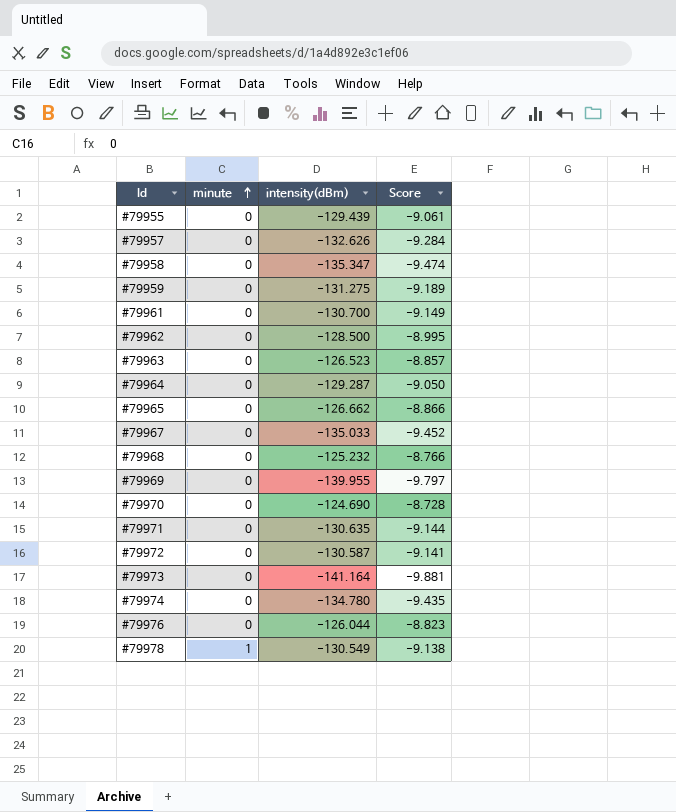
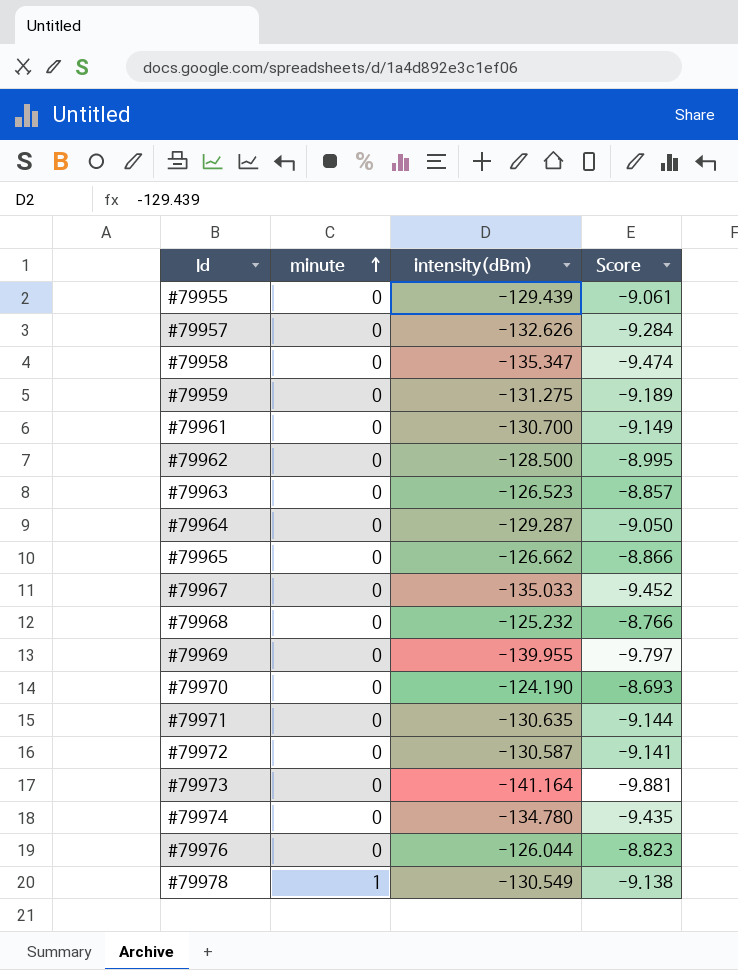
#79970 | intensity(dBm): -124.690 -> -124.190
#79970 | Score: -8.728 -> -8.693

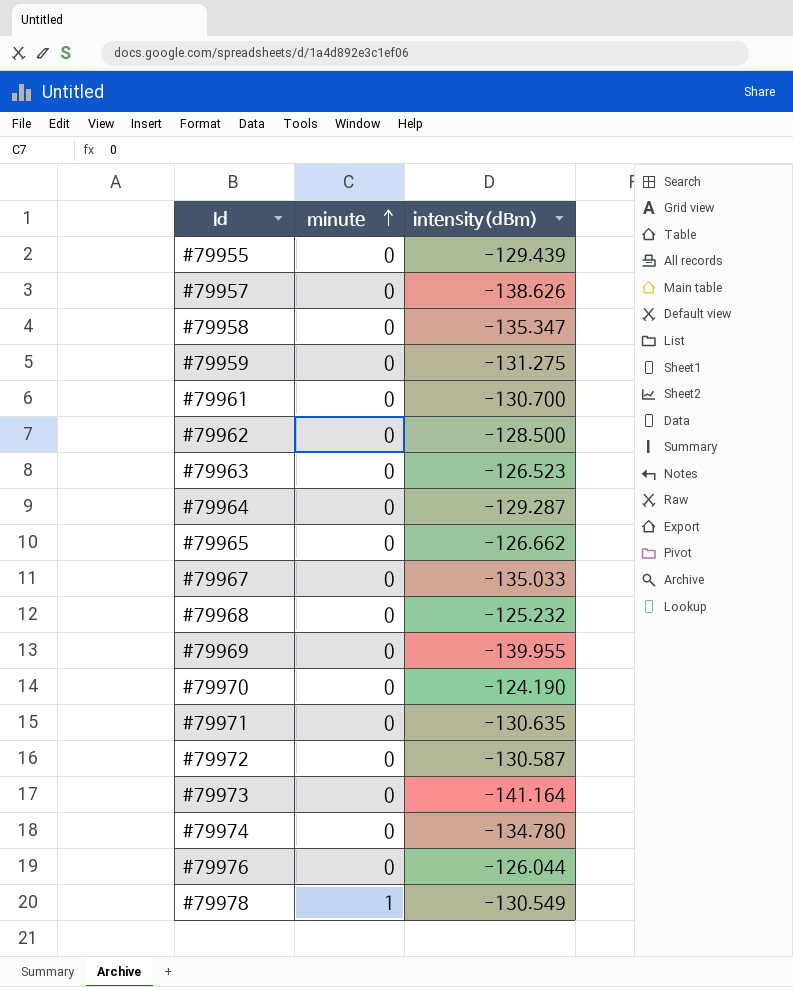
column Score | formula: [intensity(dBm)] * 0.07 -> none
#79957 | intensity(dBm): -132.626 -> -138.626

